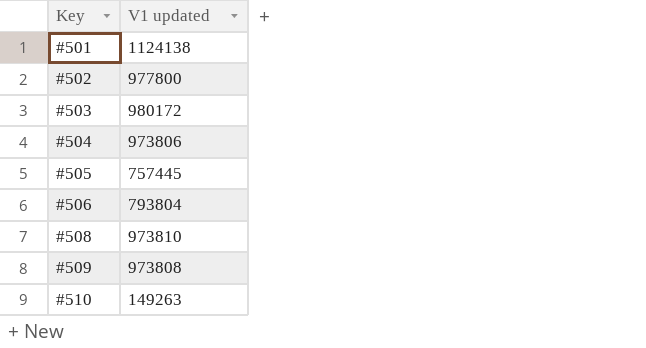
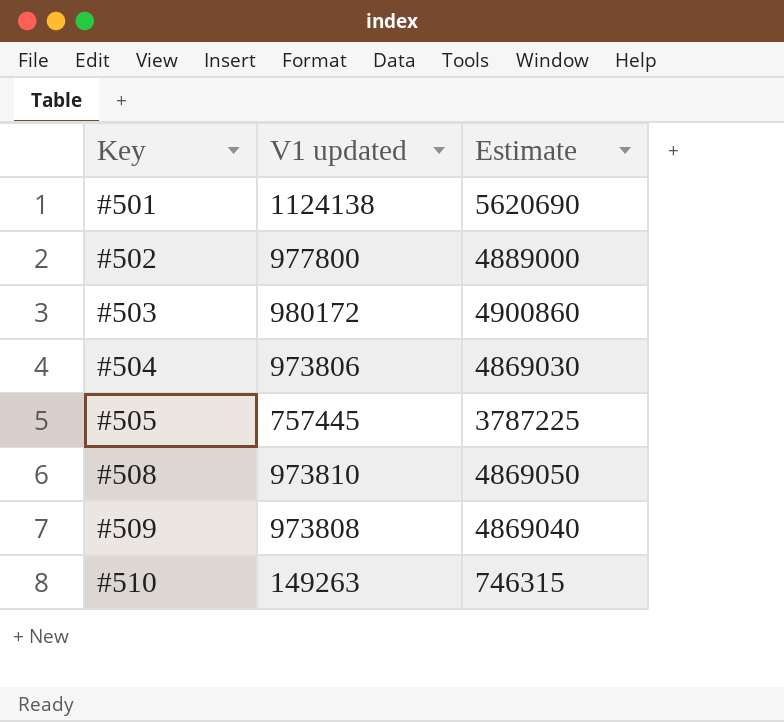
column Estimate | formula: none -> [V1 updated] * 5
row #506: 793804 -> none

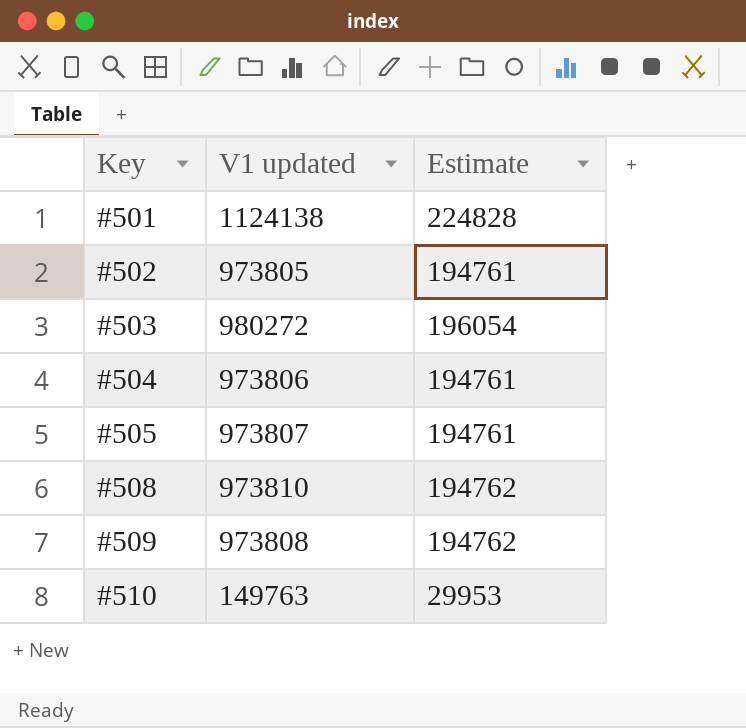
column Estimate | formula: [V1 updated] * 5 -> [V1 updated] * 0.2
#502 | V1 updated: 977800 -> 973805
#503 | V1 updated: 980172 -> 980272
#505 | V1 updated: 757445 -> 973807
#510 | V1 updated: 149263 -> 149763

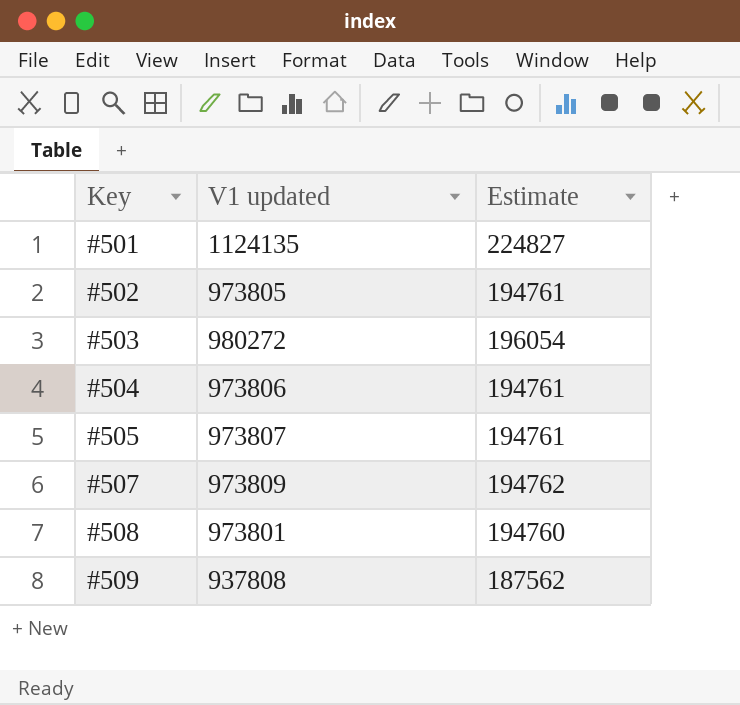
row #510: 149763 | 29953 -> none
#501 | V1 updated: 1124138 -> 1124135
#501 | Estimate: 224828 -> 224827
row #507: none -> 973809 | 194762
#508 | V1 updated: 973810 -> 973801
#508 | Estimate: 194762 -> 194760
#509 | V1 updated: 973808 -> 937808
#509 | Estimate: 194762 -> 187562

